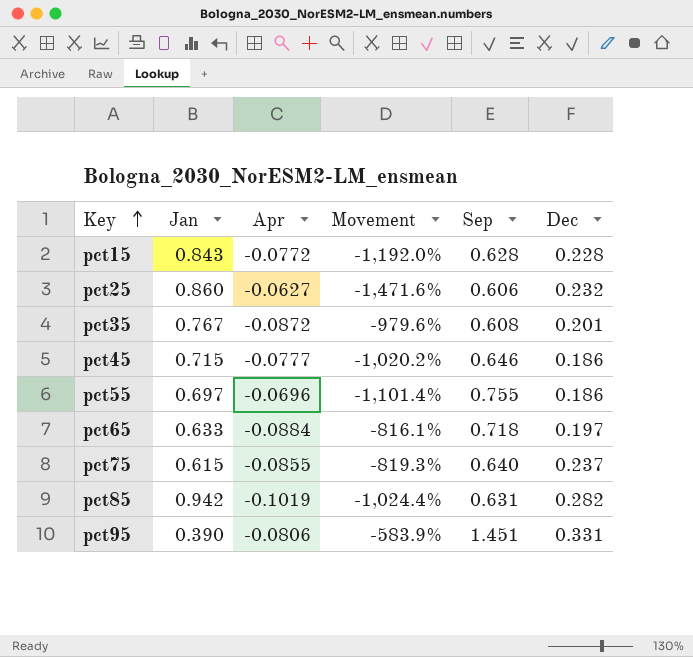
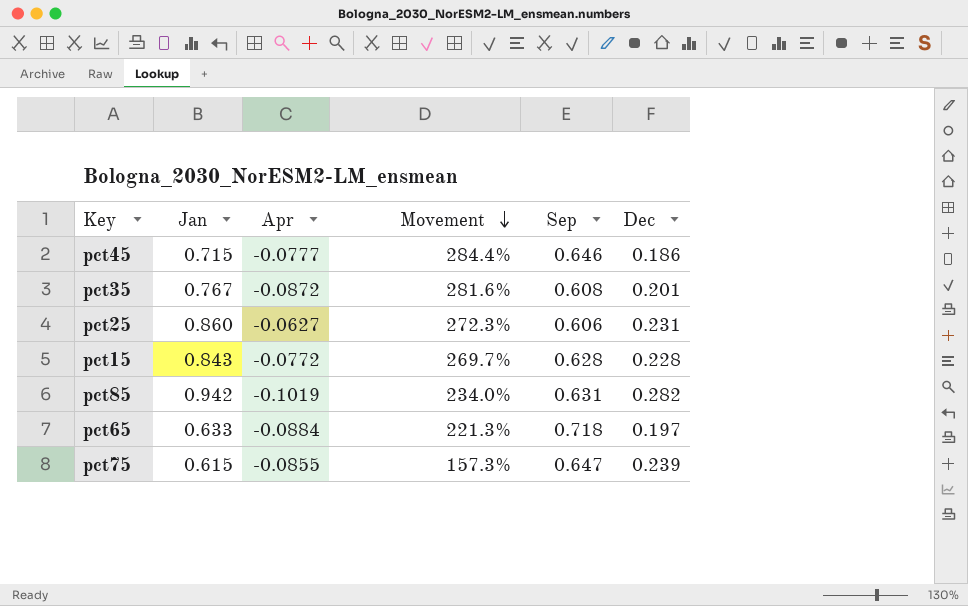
row order: Key ascending -> Movement descending
column Movement | formula: ([Jan] - [Apr]) / [Apr] -> ([Jan] - [Dec]) / [Dec]
row pct55: 0.697 | -0.0696 | -1,101.4% | 0.755 | 0.186 -> none
row pct95: 0.390 | -0.0806 | -583.9% | 1.451 | 0.331 -> none
pct25 | Dec: 0.232 -> 0.231
pct75 | Sep: 0.640 -> 0.647
pct75 | Dec: 0.237 -> 0.239

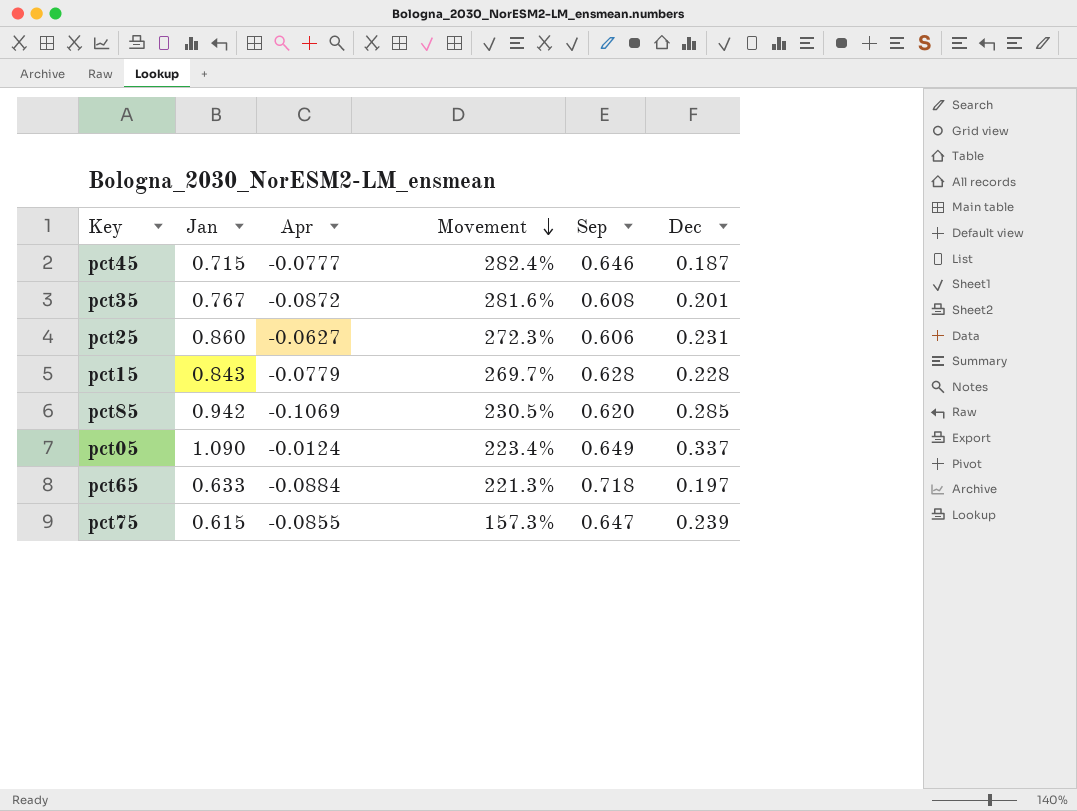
pct45 | Movement: 284.4% -> 282.4%
pct45 | Dec: 0.186 -> 0.187
pct15 | Apr: -0.0772 -> -0.0779
pct85 | Apr: -0.1019 -> -0.1069
pct85 | Movement: 234.0% -> 230.5%
pct85 | Sep: 0.631 -> 0.620
pct85 | Dec: 0.282 -> 0.285
row pct05: none -> 1.090 | -0.0124 | 223.4% | 0.649 | 0.337

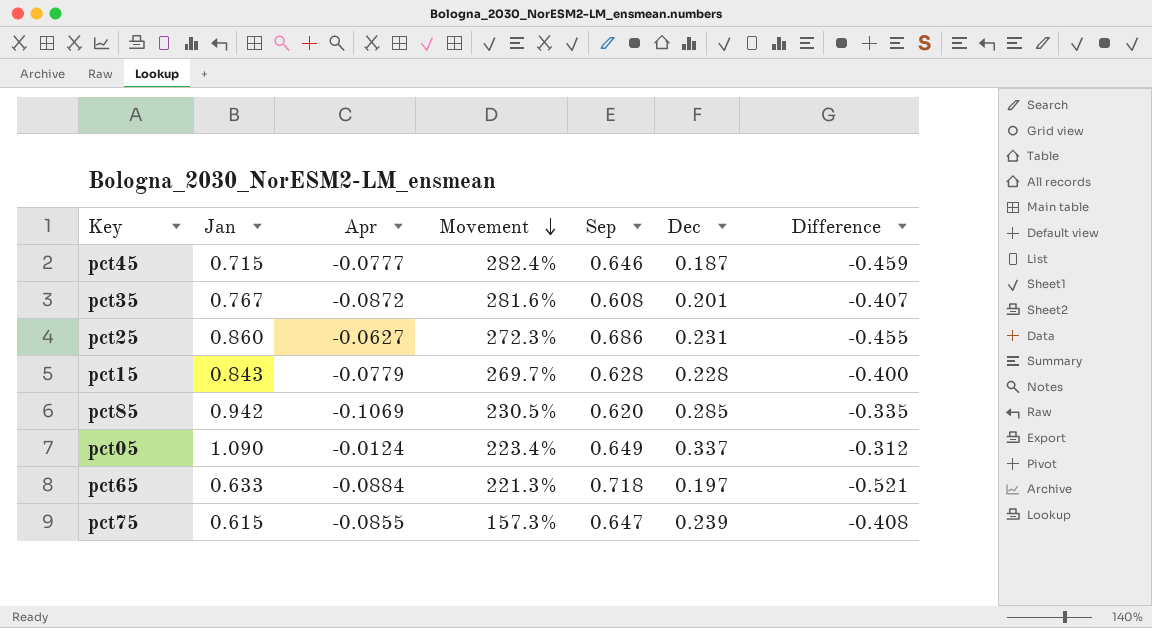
column Difference | formula: none -> [Dec] - [Sep]
pct25 | Sep: 0.606 -> 0.686

